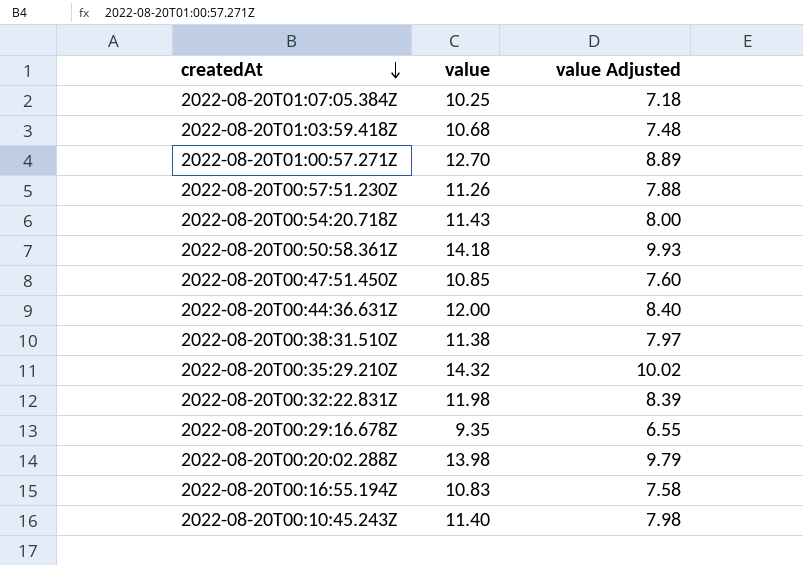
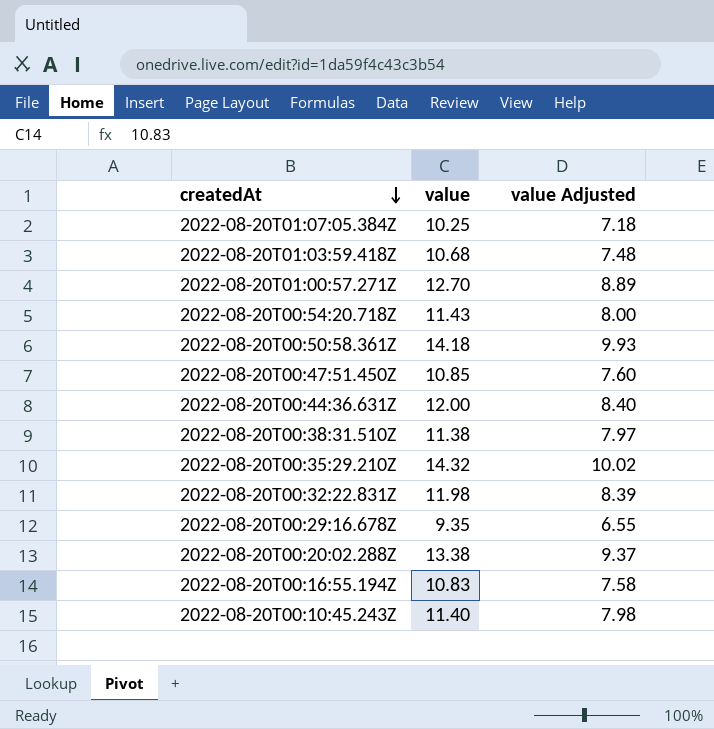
row 2022-08-20T00:57:51.230Z: 11.26 | 7.88 -> none
2022-08-20T00:20:02.288Z | value: 13.98 -> 13.38
2022-08-20T00:20:02.288Z | value Adjusted: 9.79 -> 9.37

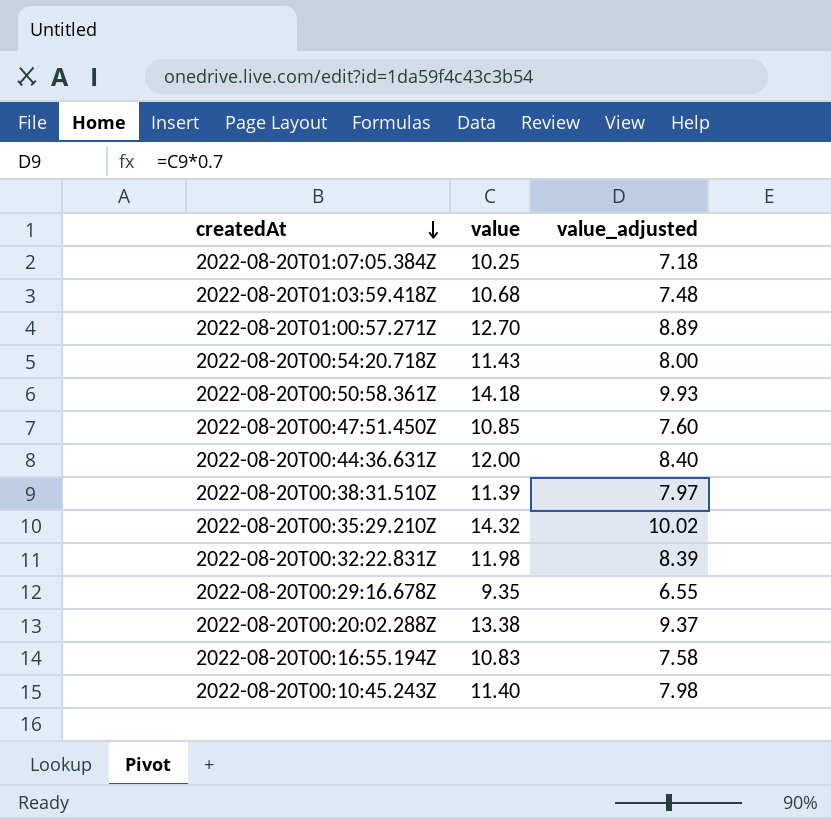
column name: value Adjusted -> value_adjusted
2022-08-20T00:38:31.510Z | value: 11.38 -> 11.39

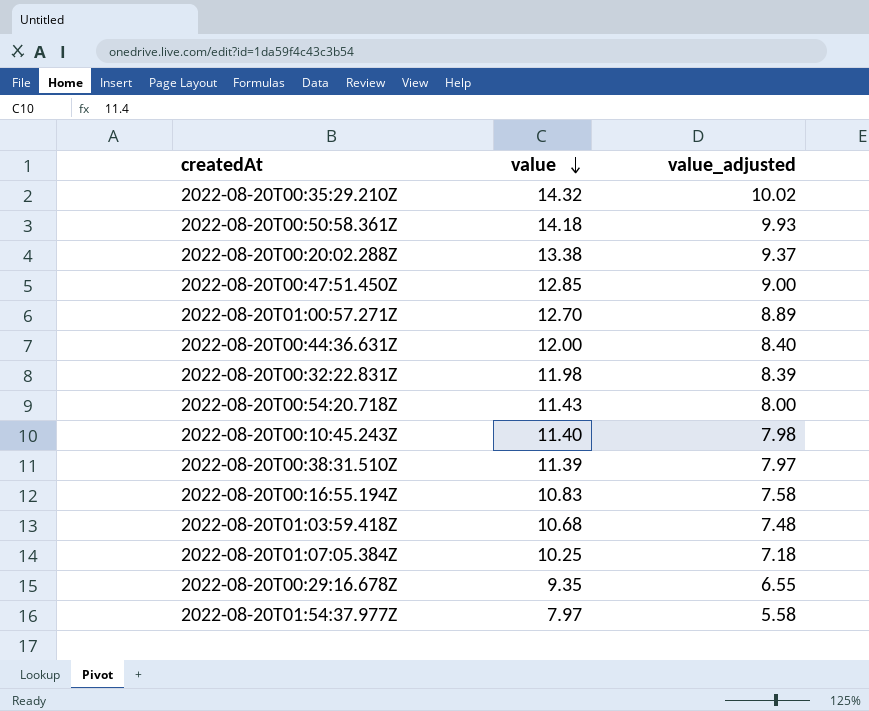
row order: createdAt descending -> value descending
2022-08-20T00:47:51.450Z | value: 10.85 -> 12.85
2022-08-20T00:47:51.450Z | value_adjusted: 7.60 -> 9.00
row 2022-08-20T01:54:37.977Z: none -> 7.97 | 5.58

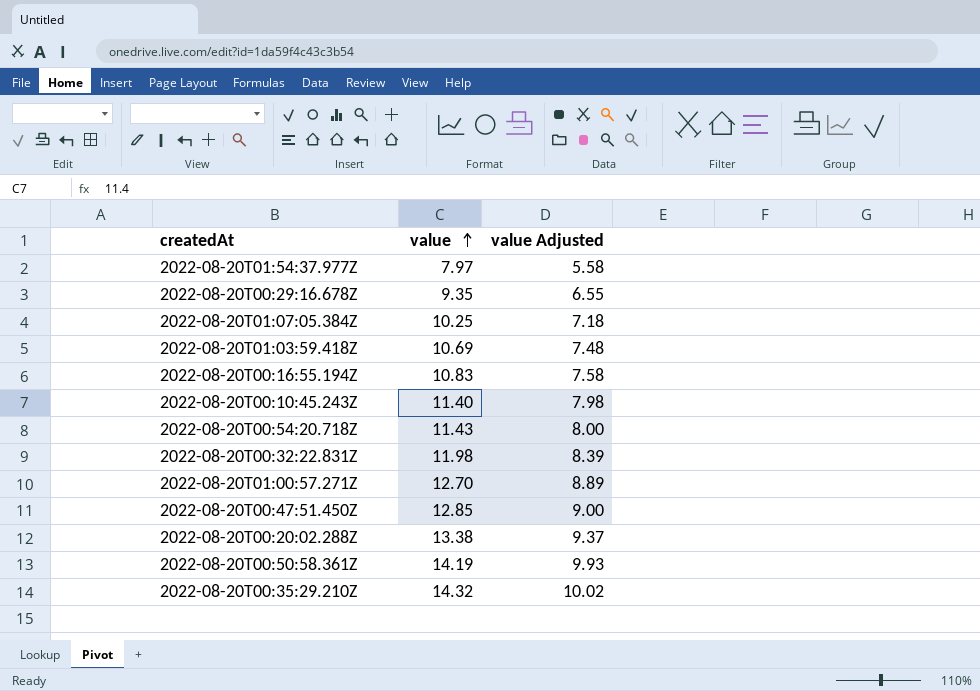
row order: value descending -> value ascending
column name: value_adjusted -> value Adjusted
row 2022-08-20T00:44:36.631Z: 12.00 | 8.40 -> none
row 2022-08-20T00:38:31.510Z: 11.39 | 7.97 -> none
2022-08-20T01:03:59.418Z | value: 10.68 -> 10.69
2022-08-20T00:50:58.361Z | value: 14.18 -> 14.19

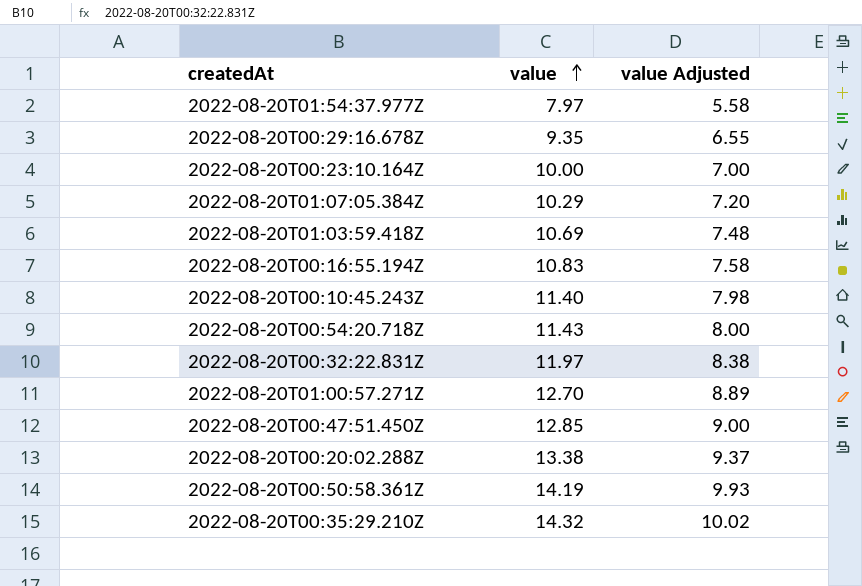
row 2022-08-20T00:23:10.164Z: none -> 10.00 | 7.00
2022-08-20T01:07:05.384Z | value: 10.25 -> 10.29
2022-08-20T01:07:05.384Z | value Adjusted: 7.18 -> 7.20
2022-08-20T00:32:22.831Z | value: 11.98 -> 11.97
2022-08-20T00:32:22.831Z | value Adjusted: 8.39 -> 8.38

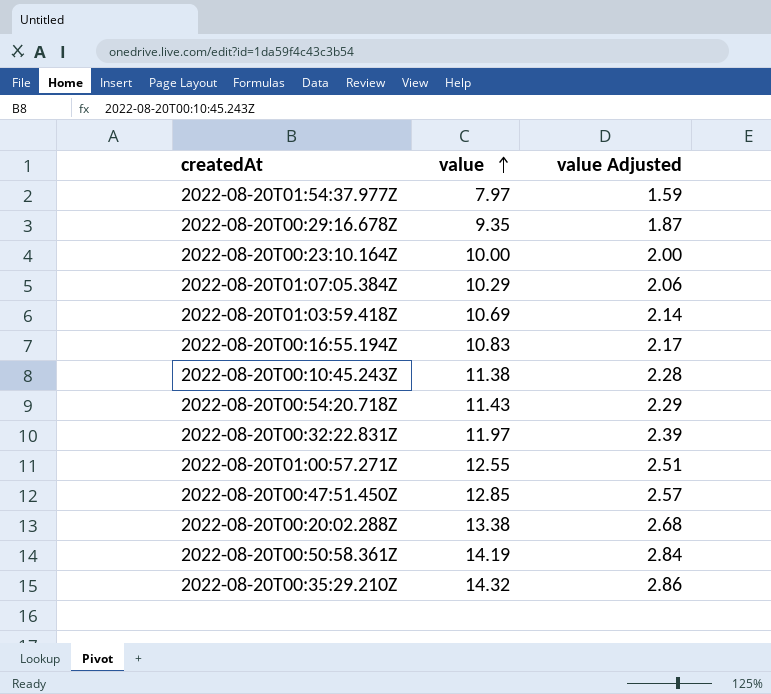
column value Adjusted | formula: [value] * 0.7 -> [value] * 0.2
2022-08-20T00:10:45.243Z | value: 11.40 -> 11.38
2022-08-20T01:00:57.271Z | value: 12.70 -> 12.55

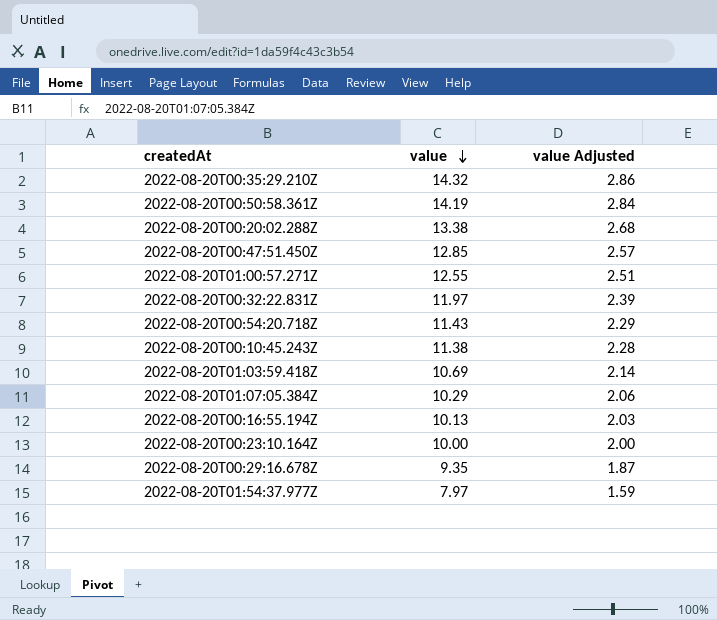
row order: value ascending -> value descending
2022-08-20T00:16:55.194Z | value: 10.83 -> 10.13
2022-08-20T00:16:55.194Z | value Adjusted: 2.17 -> 2.03

